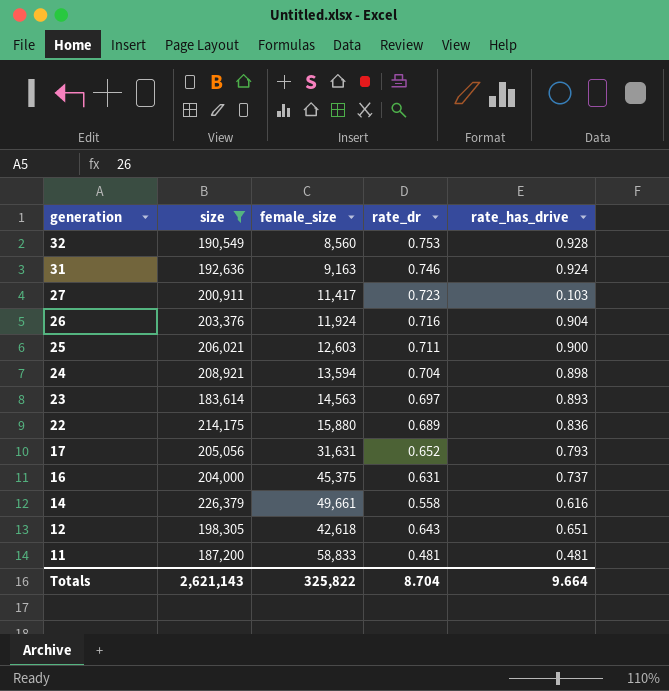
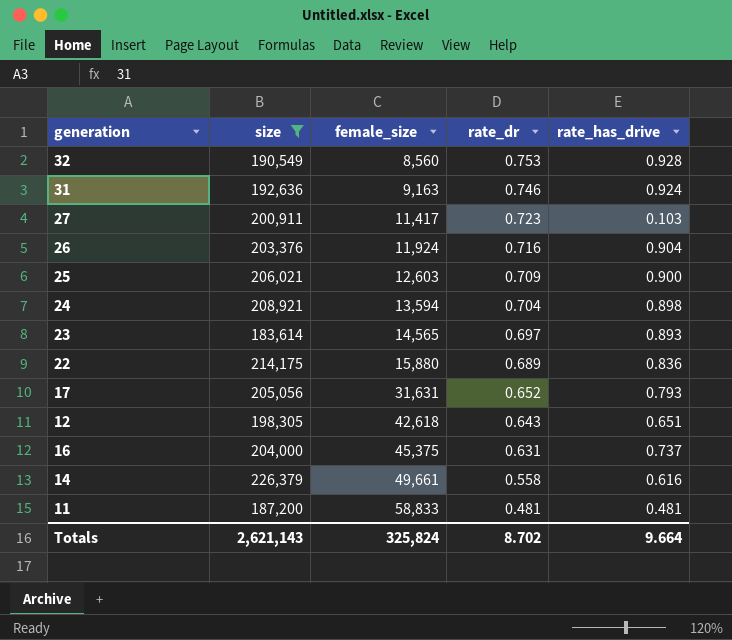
row order: generation descending -> female_size ascending
25 | rate_dr: 0.711 -> 0.709
23 | female_size: 14,563 -> 14,565
Totals | female_size: 325,822 -> 325,824
Totals | rate_dr: 8.704 -> 8.702

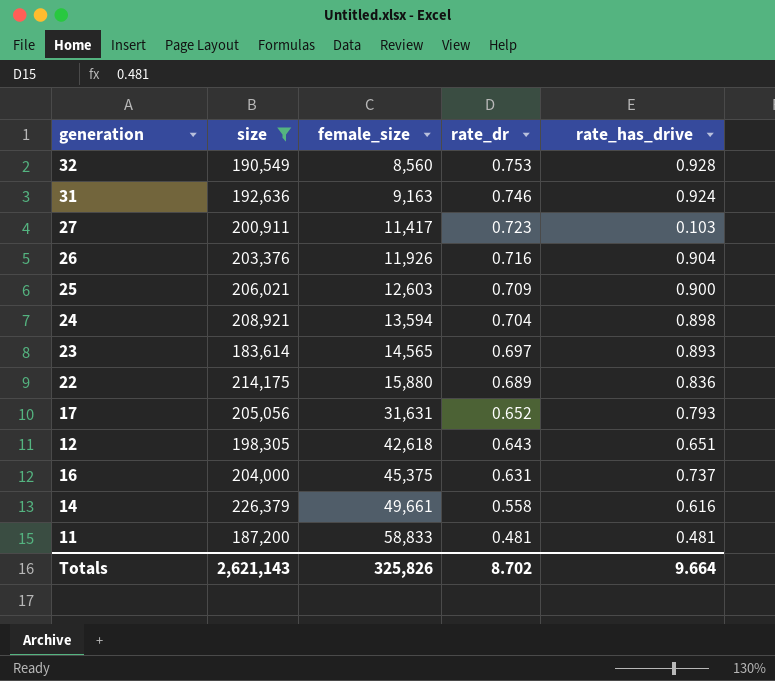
26 | female_size: 11,924 -> 11,926
Totals | female_size: 325,824 -> 325,826

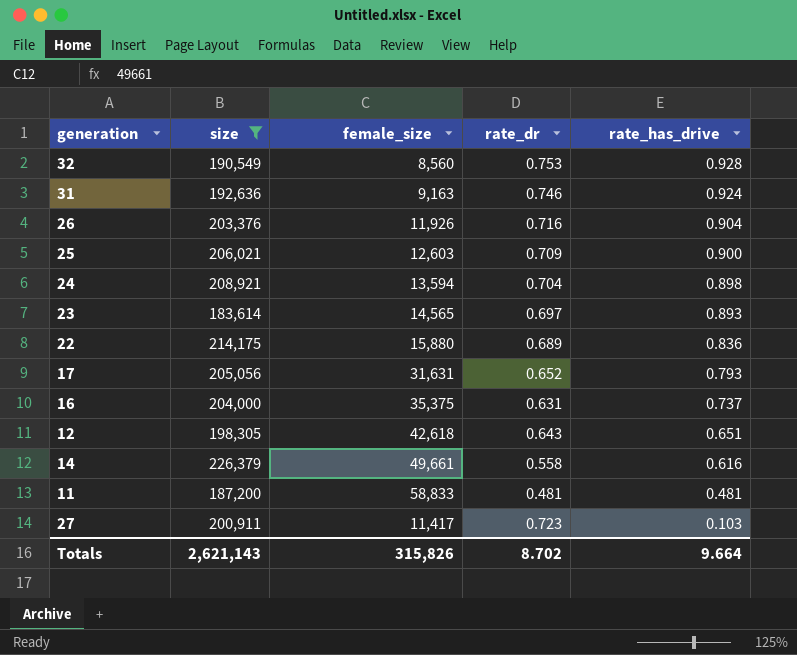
row order: female_size ascending -> rate_has_drive descending
16 | female_size: 45,375 -> 35,375
Totals | female_size: 325,826 -> 315,826

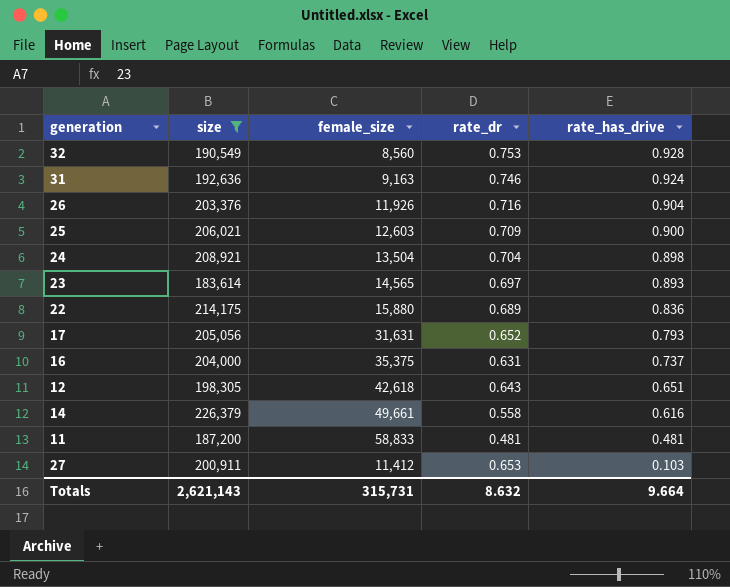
24 | female_size: 13,594 -> 13,504
27 | female_size: 11,417 -> 11,412
27 | rate_dr: 0.723 -> 0.653
Totals | female_size: 315,826 -> 315,731
Totals | rate_dr: 8.702 -> 8.632

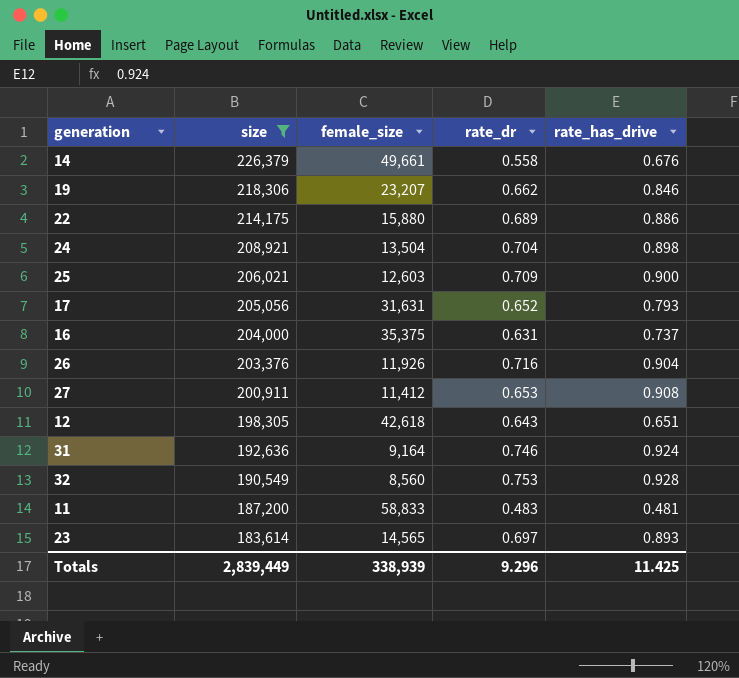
row order: rate_has_drive descending -> size descending
14 | rate_has_drive: 0.616 -> 0.676
row 19: none -> 218,306 | 23,207 | 0.662 | 0.846
22 | rate_has_drive: 0.836 -> 0.886
27 | rate_has_drive: 0.103 -> 0.908
31 | female_size: 9,163 -> 9,164
11 | rate_dr: 0.481 -> 0.483
Totals | size: 2,621,143 -> 2,839,449
Totals | female_size: 315,731 -> 338,939
Totals | rate_dr: 8.632 -> 9.296
Totals | rate_has_drive: 9.664 -> 11.425

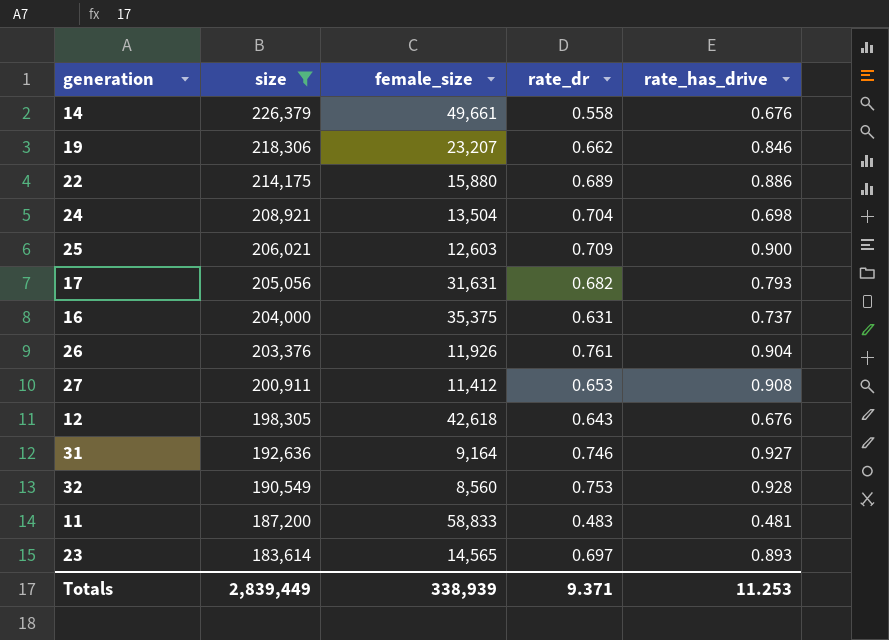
24 | rate_has_drive: 0.898 -> 0.698
17 | rate_dr: 0.652 -> 0.682
26 | rate_dr: 0.716 -> 0.761
12 | rate_has_drive: 0.651 -> 0.676
31 | rate_has_drive: 0.924 -> 0.927
Totals | rate_dr: 9.296 -> 9.371
Totals | rate_has_drive: 11.425 -> 11.253

